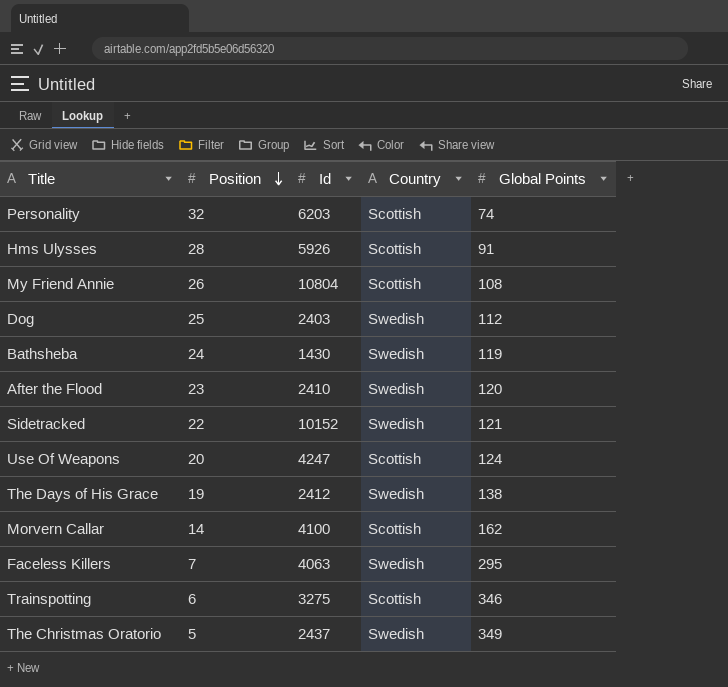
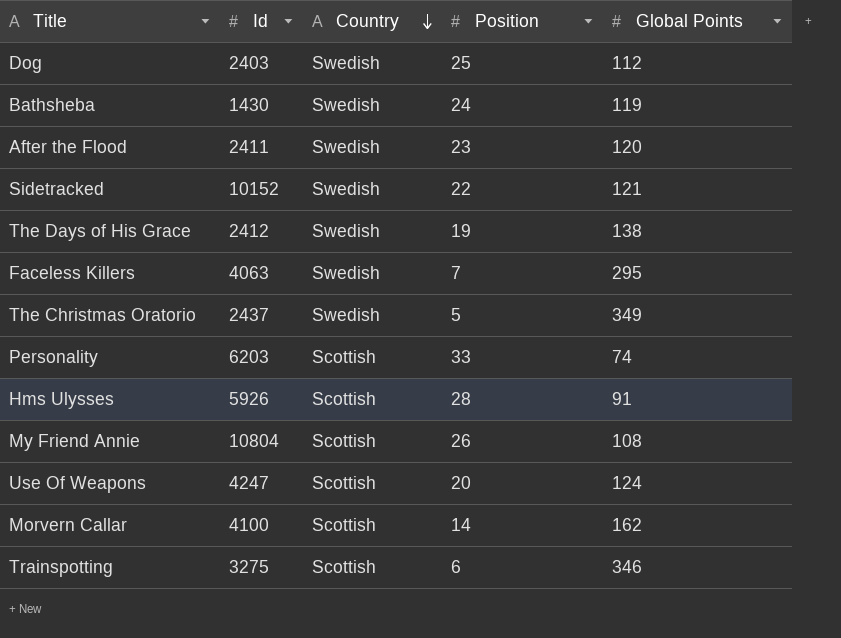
row order: Position descending -> Country descending
column Position | position: 2 -> 4
After the Flood | Id: 2410 -> 2411
Personality | Position: 32 -> 33

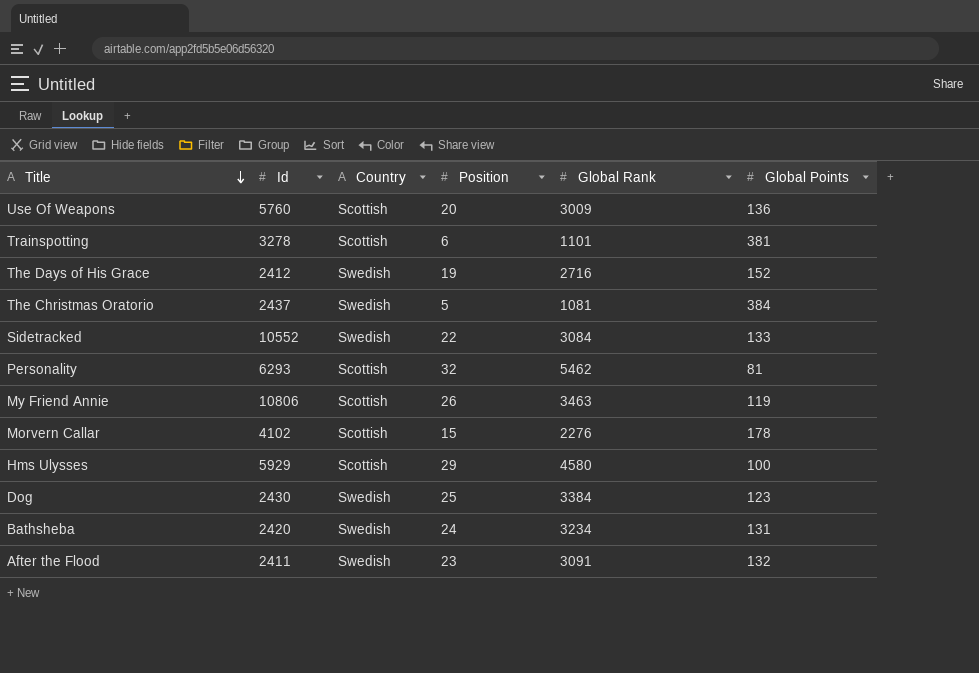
row order: Country descending -> Title descending
column Global Rank | position: none -> 5
row Faceless Killers: 4063 | Swedish | 7 | 295 -> none
Use Of Weapons | Id: 4247 -> 5760
Use Of Weapons | Global Points: 124 -> 136
Trainspotting | Id: 3275 -> 3278
Trainspotting | Global Points: 346 -> 381
The Days of His Grace | Global Points: 138 -> 152
The Christmas Oratorio | Global Points: 349 -> 384
Sidetracked | Id: 10152 -> 10552
Sidetracked | Global Points: 121 -> 133
Personality | Id: 6203 -> 6293
Personality | Position: 33 -> 32
Personality | Global Points: 74 -> 81
My Friend Annie | Id: 10804 -> 10806
My Friend Annie | Global Points: 108 -> 119
Morvern Callar | Id: 4100 -> 4102
Morvern Callar | Position: 14 -> 15
Morvern Callar | Global Points: 162 -> 178
Hms Ulysses | Id: 5926 -> 5929
Hms Ulysses | Position: 28 -> 29
Hms Ulysses | Global Points: 91 -> 100
Dog | Id: 2403 -> 2430
Dog | Global Points: 112 -> 123
Bathsheba | Id: 1430 -> 2420
Bathsheba | Global Points: 119 -> 131
After the Flood | Global Points: 120 -> 132

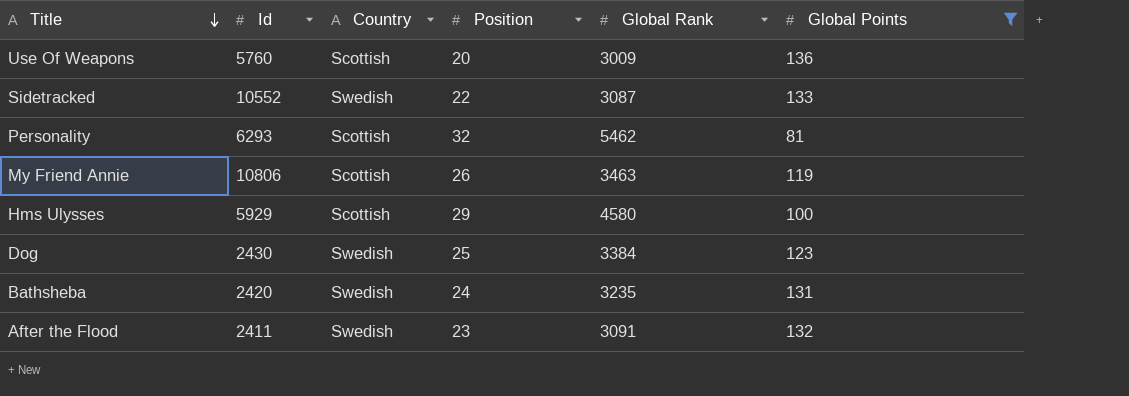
filter: none -> Global Points <= 136
Sidetracked | Global Rank: 3084 -> 3087
Bathsheba | Global Rank: 3234 -> 3235

